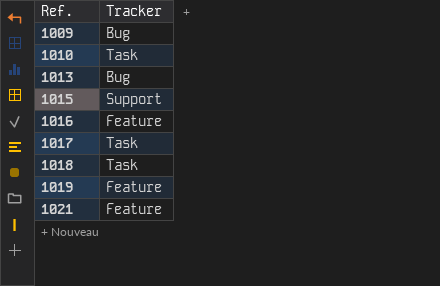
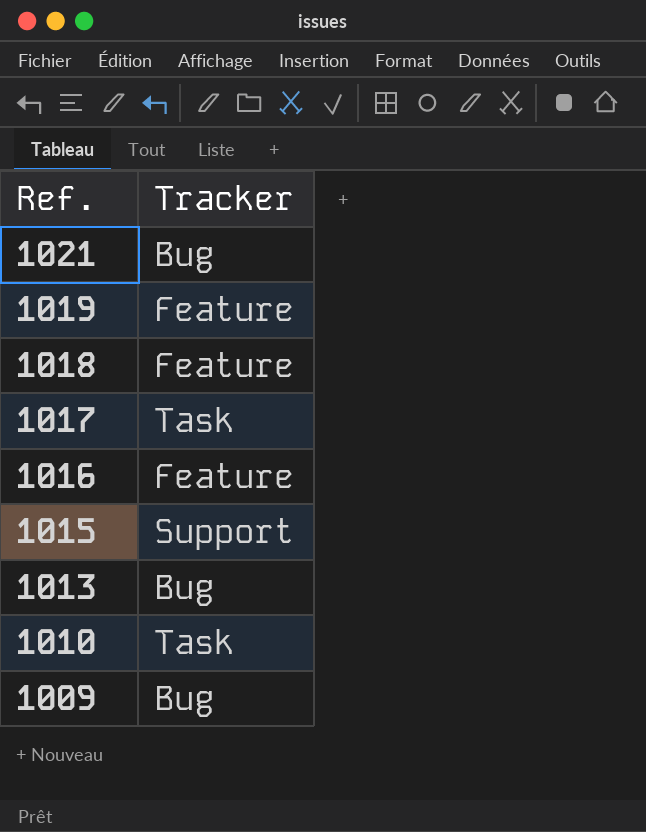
row order: Ref. ascending -> Ref. descending
1021 | Tracker: Feature -> Bug
1018 | Tracker: Task -> Feature

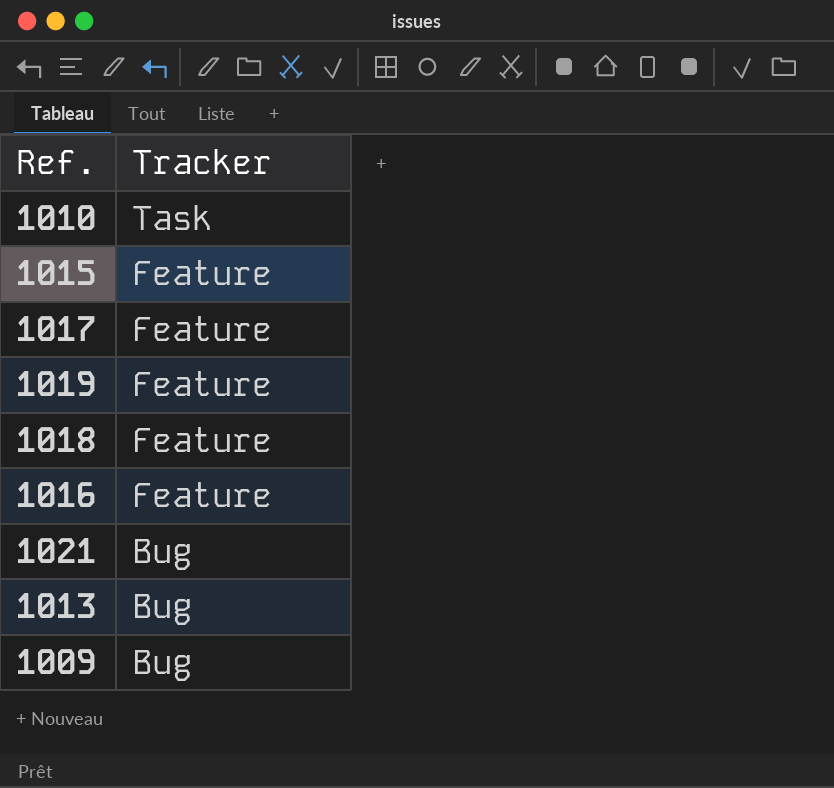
row order: Ref. descending -> Tracker descending
1015 | Tracker: Support -> Feature
1017 | Tracker: Task -> Feature

